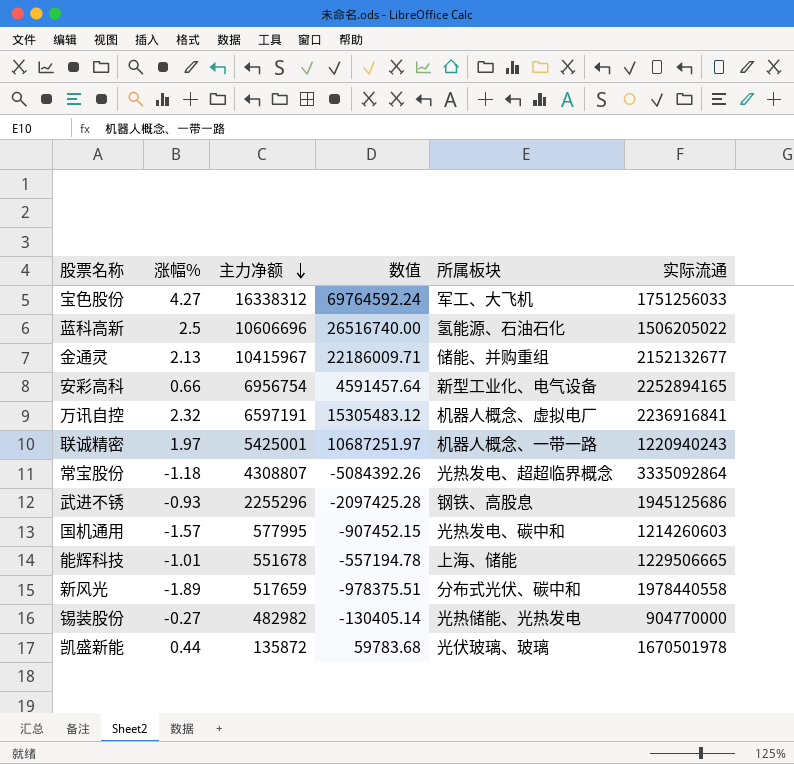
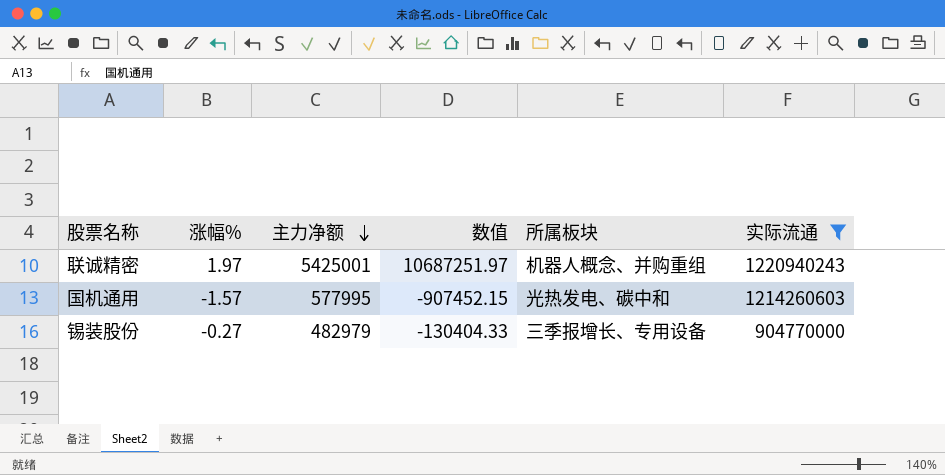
filter: none -> 实际流通 <= 1220940243
联诚精密 | 所属板块: 机器人概念、一带一路 -> 机器人概念、并购重组
锡装股份 | 主力净额: 482982 -> 482979
锡装股份 | 数值: -130405.14 -> -130404.33
锡装股份 | 所属板块: 光热储能、光热发电 -> 三季报增长、专用设备

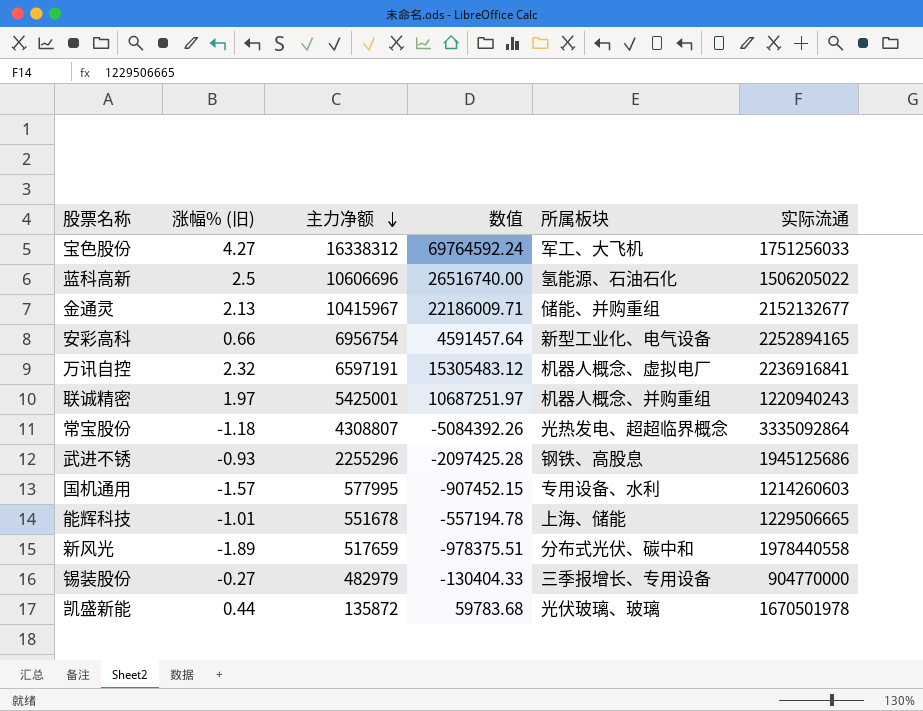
filter: 实际流通 <= 1220940243 -> none
column name: 涨幅% -> 涨幅% (旧)
国机通用 | 所属板块: 光热发电、碳中和 -> 专用设备、水利

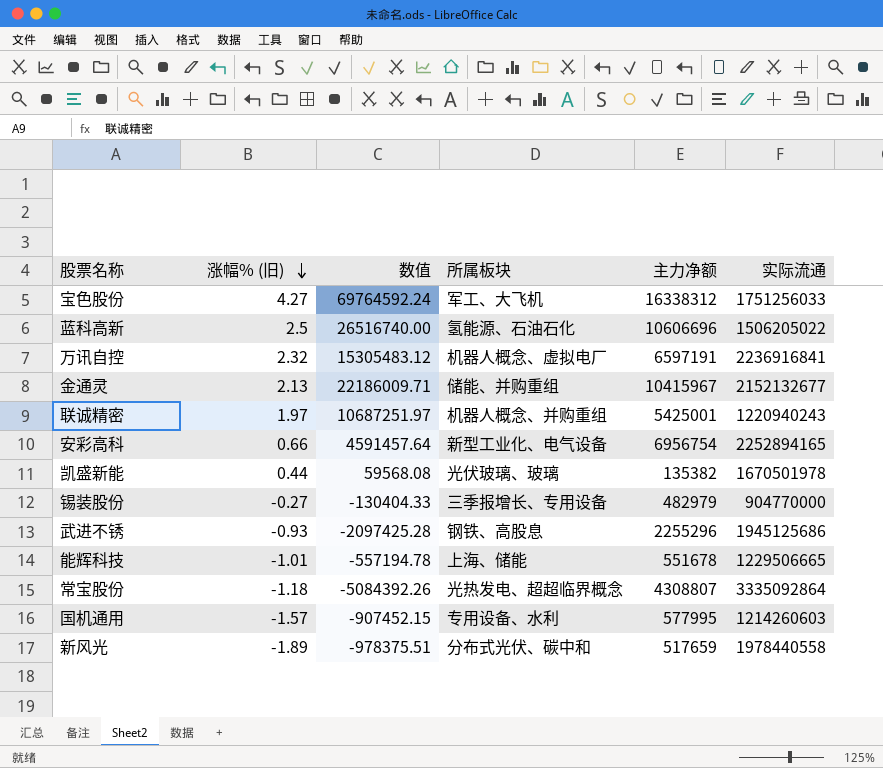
row order: 主力净额 descending -> 涨幅% (旧) descending
column 主力净额 | position: 3 -> 5
凯盛新能 | 数值: 59783.68 -> 59568.08
凯盛新能 | 主力净额: 135872 -> 135382

